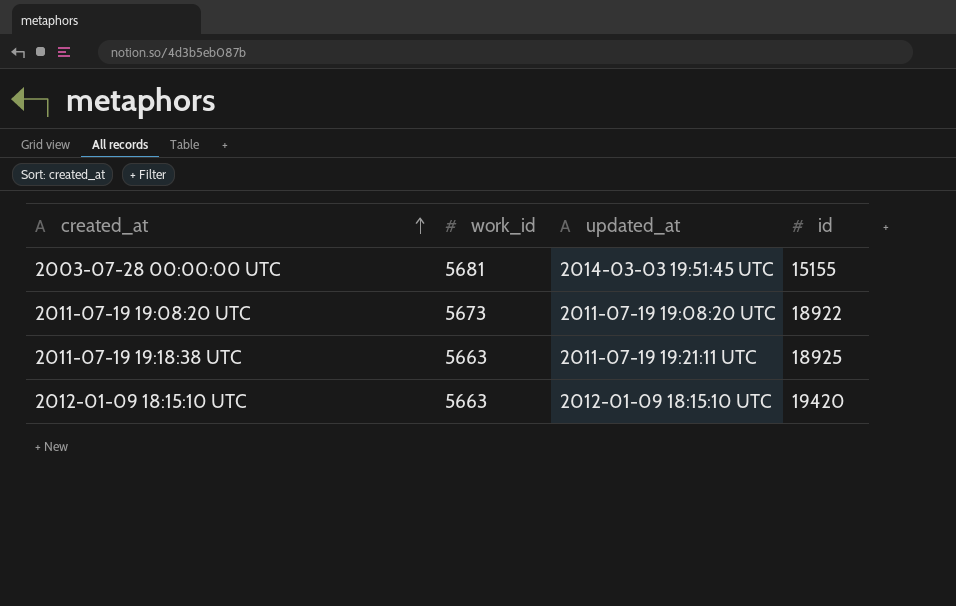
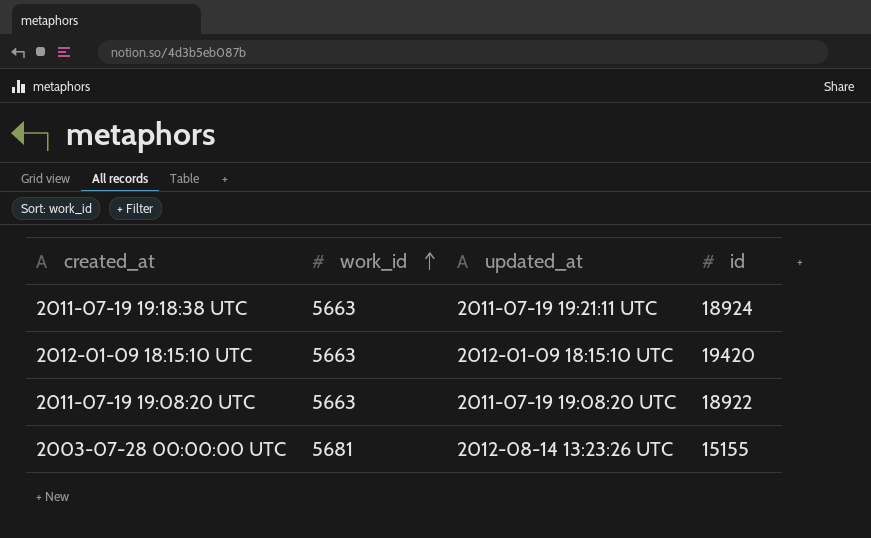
row order: created_at ascending -> work_id ascending
2011-07-19 19:18:38 UTC | id: 18925 -> 18924
2011-07-19 19:08:20 UTC | work_id: 5673 -> 5663
2003-07-28 00:00:00 UTC | updated_at: 2014-03-03 19:51:45 UTC -> 2012-08-14 13:23:26 UTC

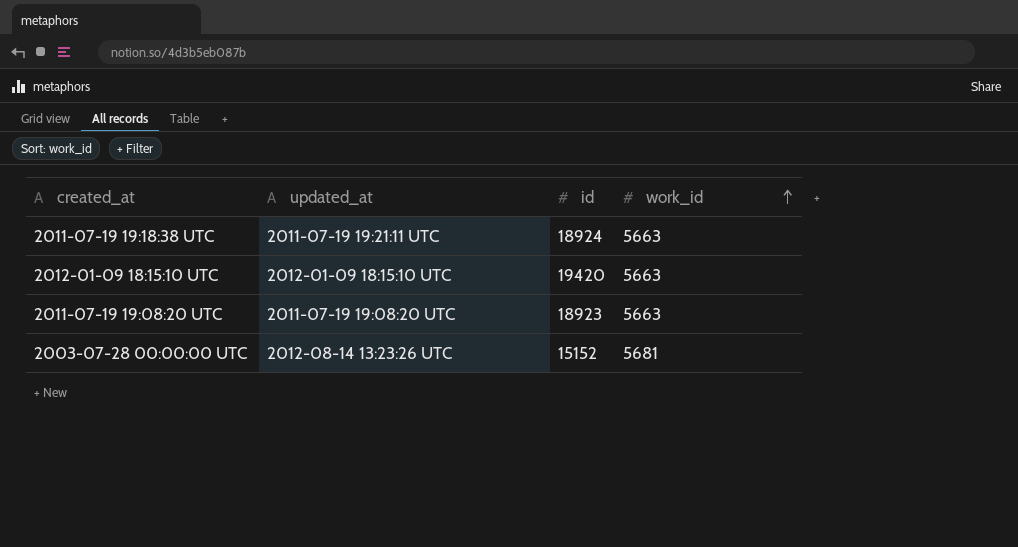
column work_id | position: 2 -> 4
2011-07-19 19:08:20 UTC | id: 18922 -> 18923
2003-07-28 00:00:00 UTC | id: 15155 -> 15152

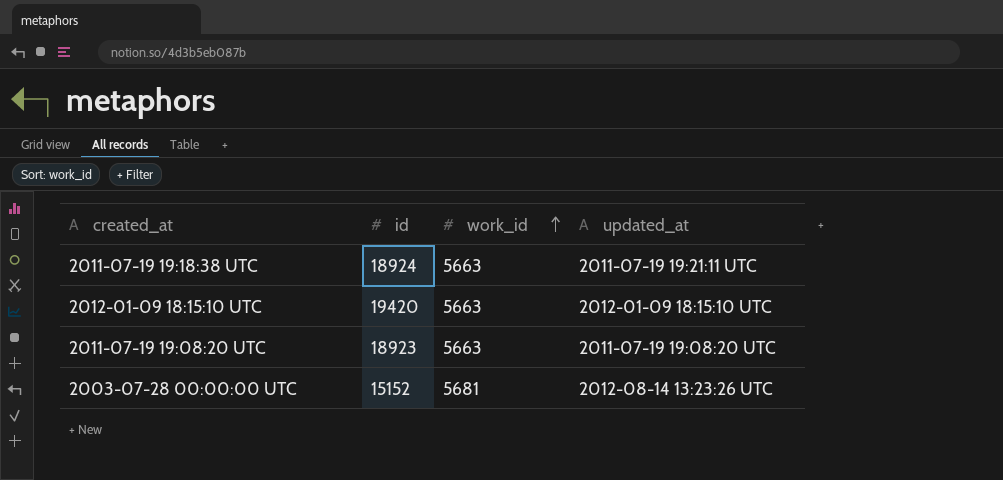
column updated_at | position: 2 -> 4

